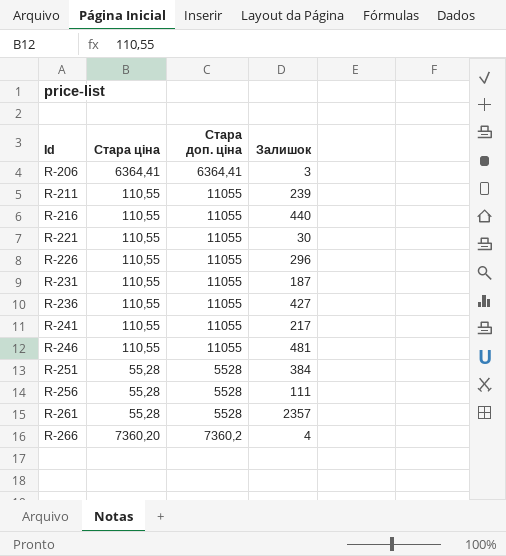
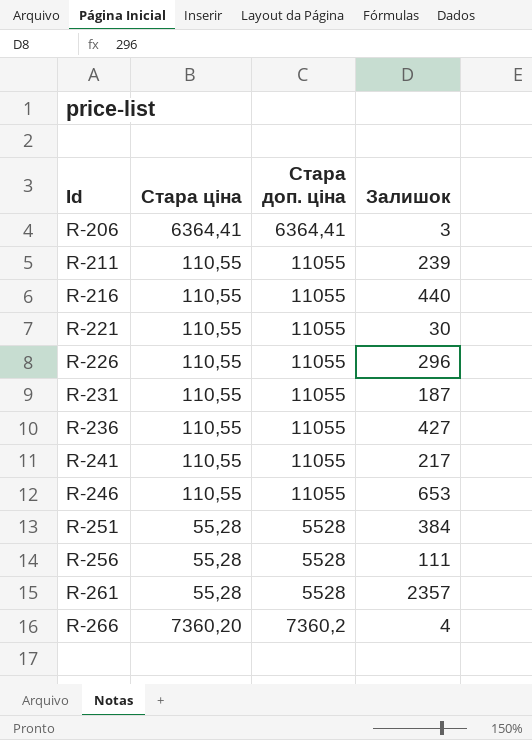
R-246 | Залишок: 481 -> 653

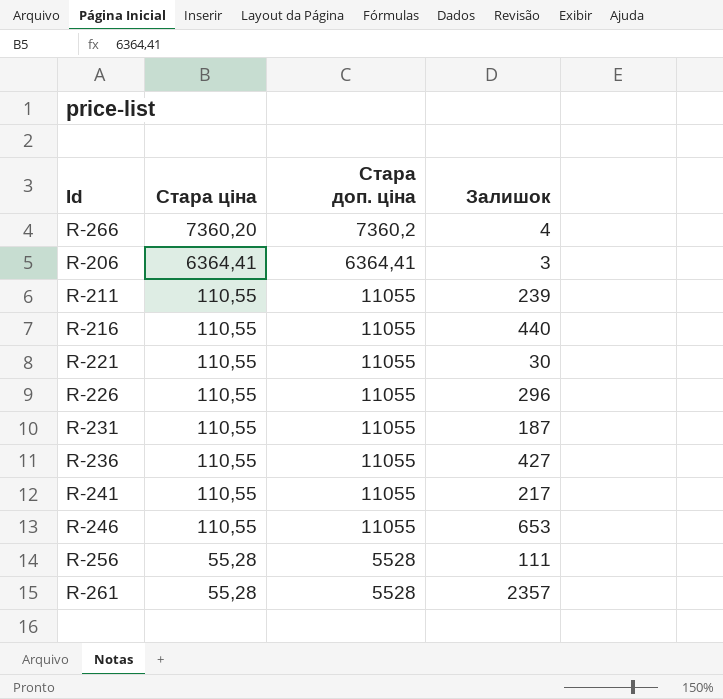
row order: Id ascending -> Стара ціна descending
row R-251: 55,28 | 5528 | 384 -> none

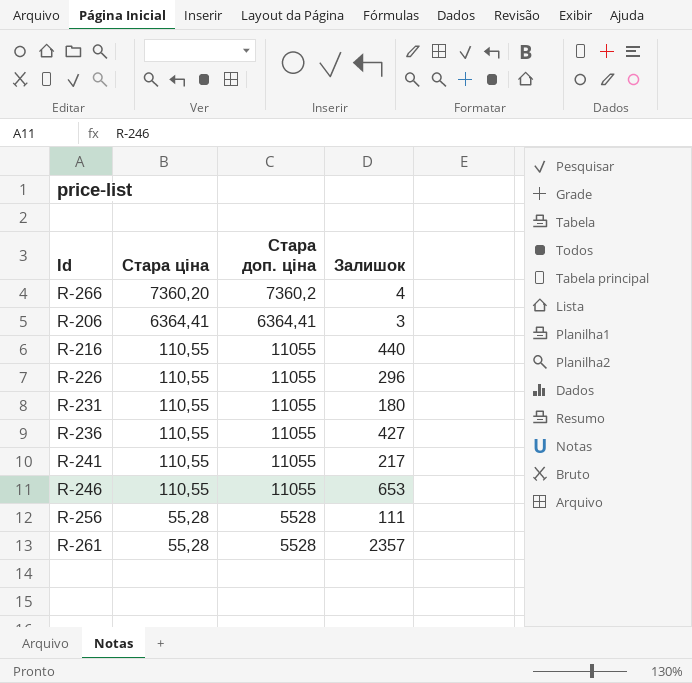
row R-211: 110,55 | 11055 | 239 -> none
row R-221: 110,55 | 11055 | 30 -> none
R-231 | Залишок: 187 -> 180

